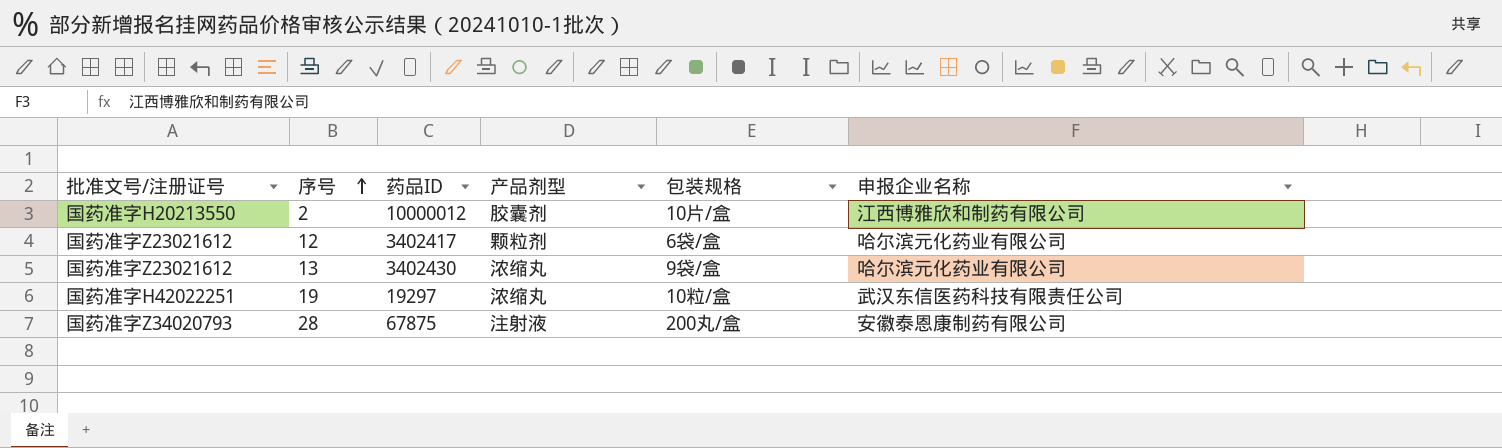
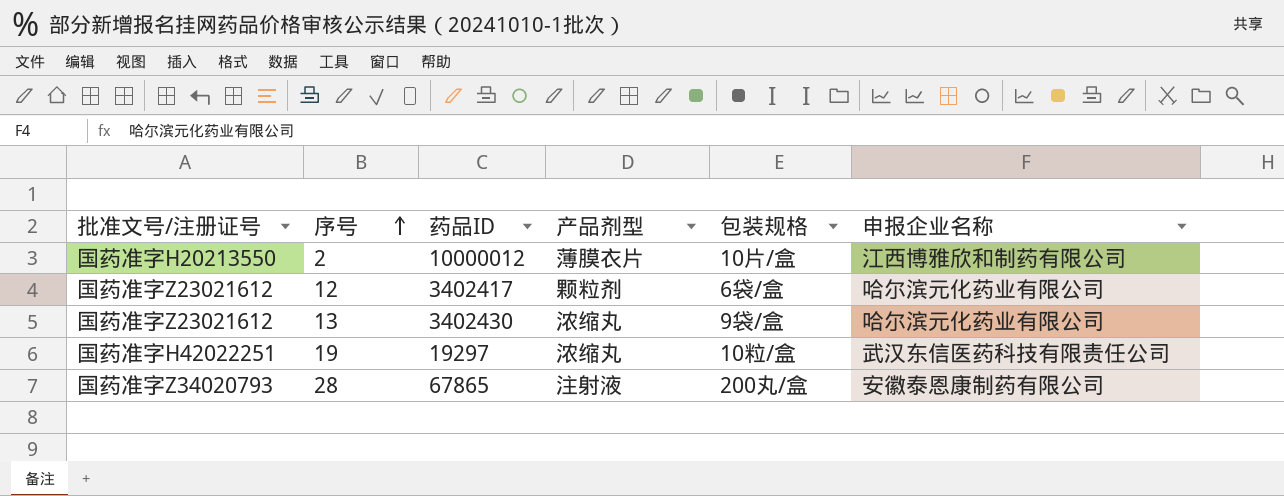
2 | 产品剂型: 胶囊剂 -> 薄膜衣片
28 | 药品ID: 67875 -> 67865

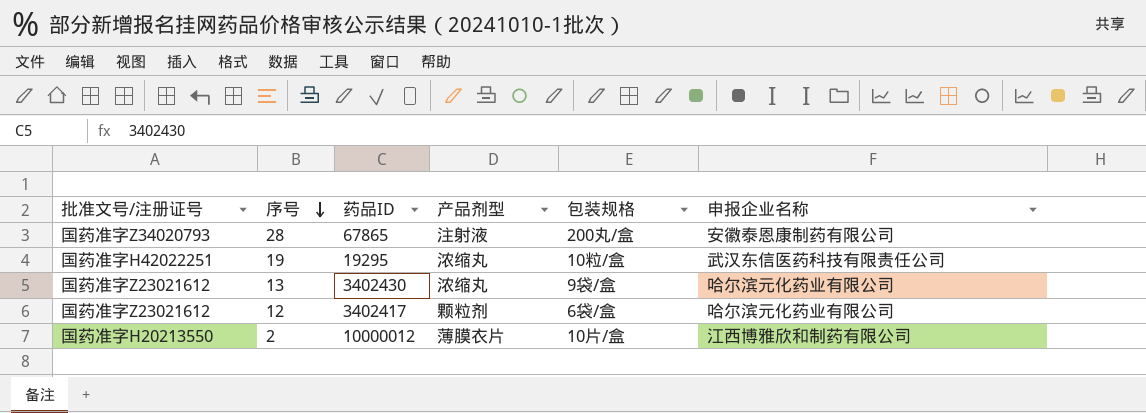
row order: 序号 ascending -> 序号 descending
19 | 药品ID: 19297 -> 19295

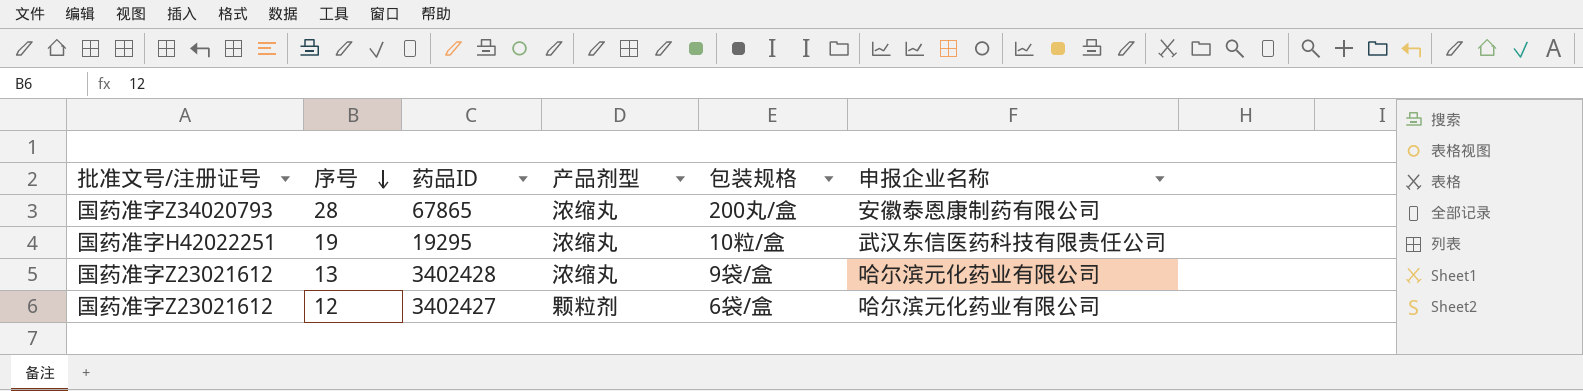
row 2: 国药准字H20213550 | 10000012 | 薄膜衣片 | 10片/盒 | 江西博雅欣和制药有限公司 -> none
28 | 产品剂型: 注射液 -> 浓缩丸
13 | 药品ID: 3402430 -> 3402428
12 | 药品ID: 3402417 -> 3402427

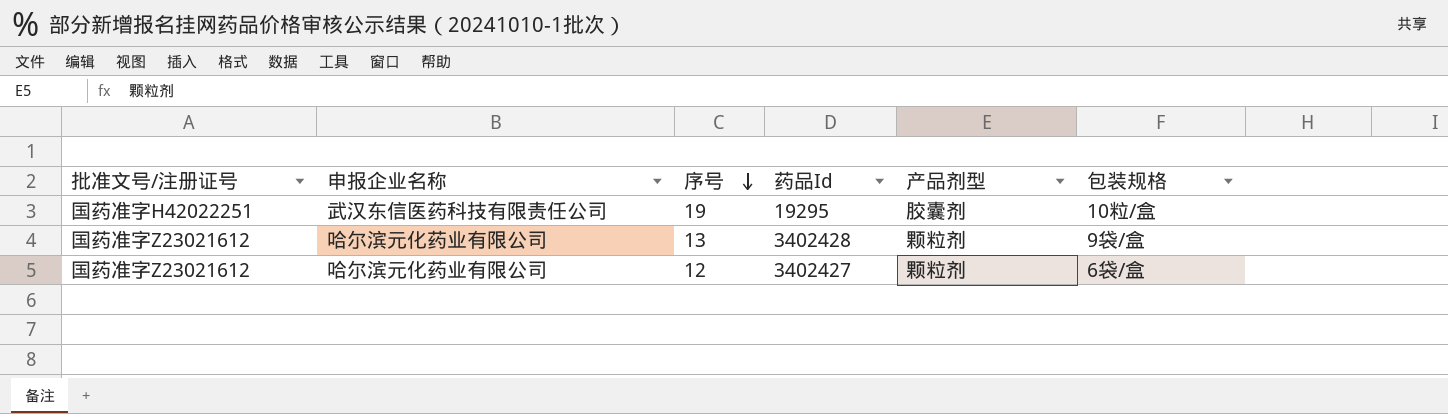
column 申报企业名称 | position: 6 -> 2
column name: 药品ID -> 药品Id
row 28: 国药准字Z34020793 | 67865 | 浓缩丸 | 200丸/盒 | 安徽泰恩康制药有限公司 -> none
19 | 产品剂型: 浓缩丸 -> 胶囊剂
13 | 产品剂型: 浓缩丸 -> 颗粒剂

